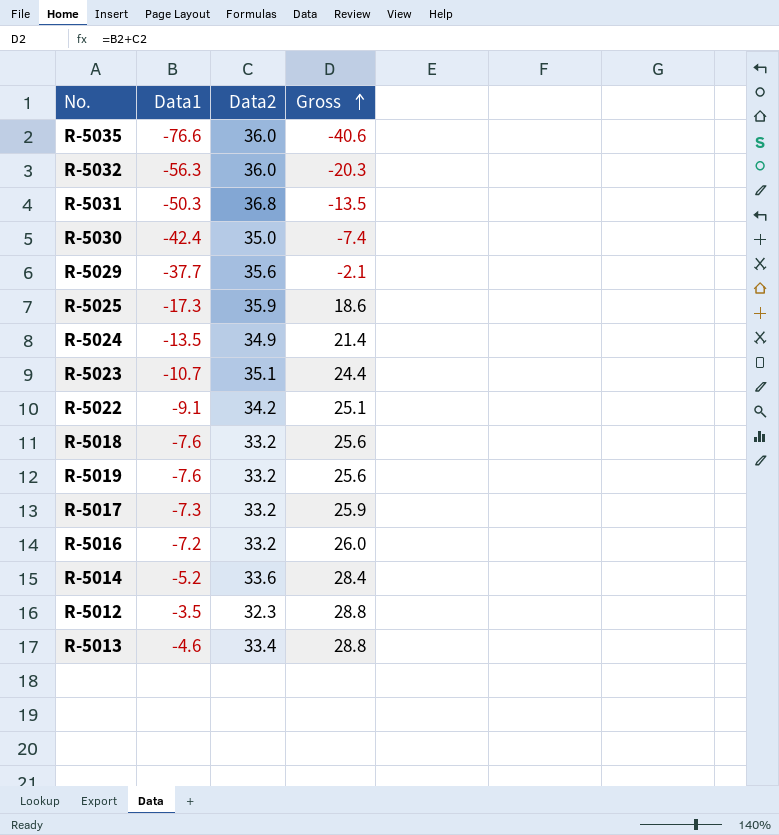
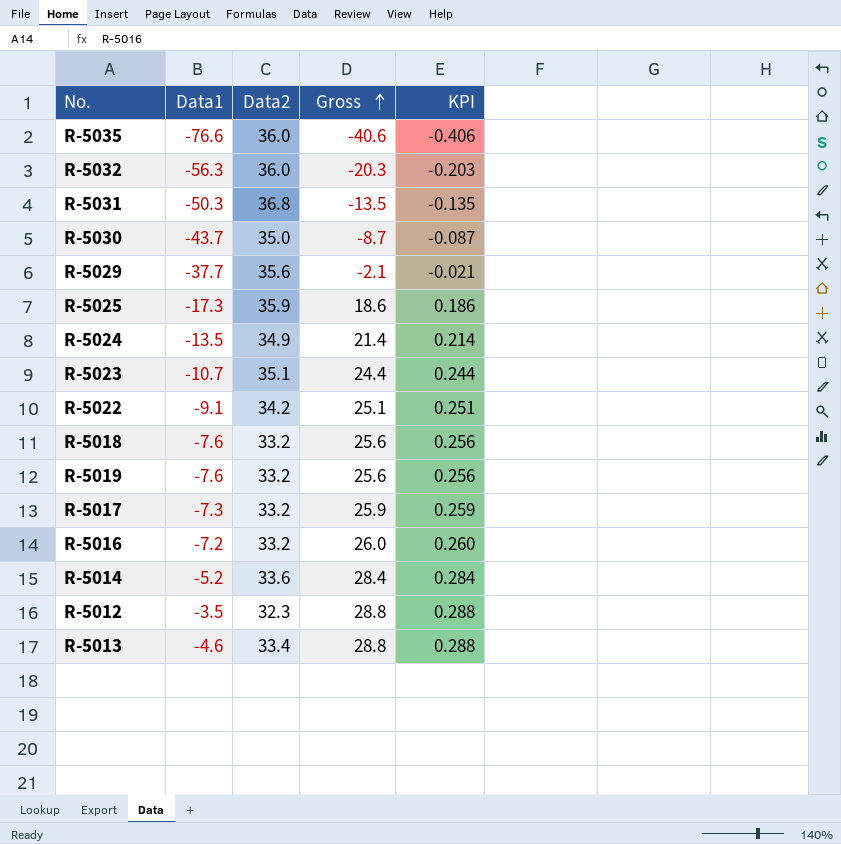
column KPI | formula: none -> [Gross] * 0.01
R-5030 | Data1: -42.4 -> -43.7
R-5030 | Gross: -7.4 -> -8.7

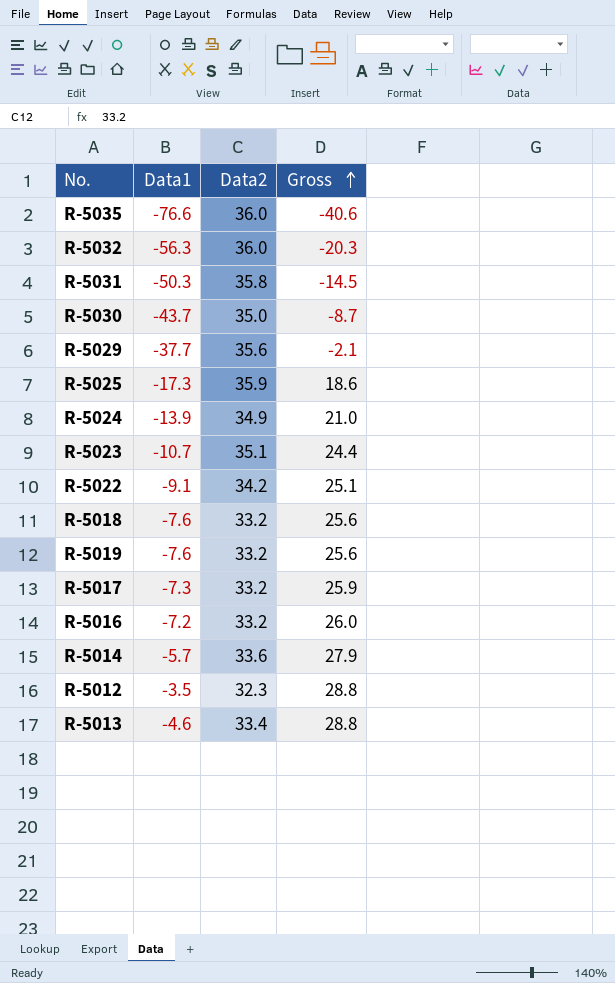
column KPI | formula: [Gross] * 0.01 -> none
R-5031 | Data2: 36.8 -> 35.8
R-5031 | Gross: -13.5 -> -14.5
R-5024 | Data1: -13.5 -> -13.9
R-5024 | Gross: 21.4 -> 21.0
R-5014 | Data1: -5.2 -> -5.7
R-5014 | Gross: 28.4 -> 27.9

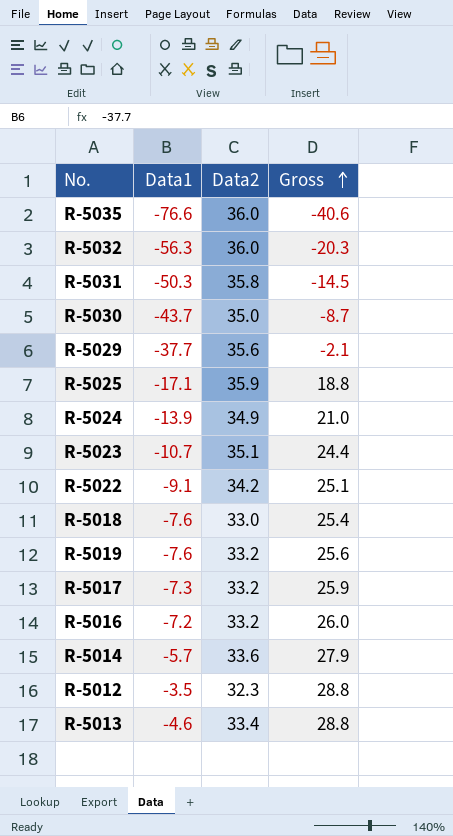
R-5025 | Data1: -17.3 -> -17.1
R-5025 | Gross: 18.6 -> 18.8
R-5018 | Data2: 33.2 -> 33.0
R-5018 | Gross: 25.6 -> 25.4

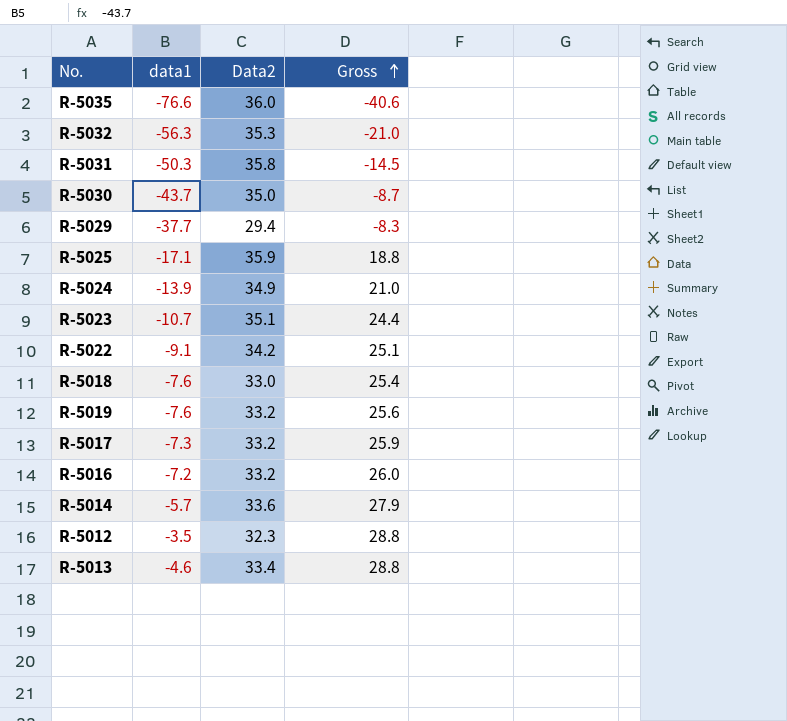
column name: Data1 -> data1
R-5032 | Data2: 36.0 -> 35.3
R-5032 | Gross: -20.3 -> -21.0
R-5029 | Data2: 35.6 -> 29.4
R-5029 | Gross: -2.1 -> -8.3

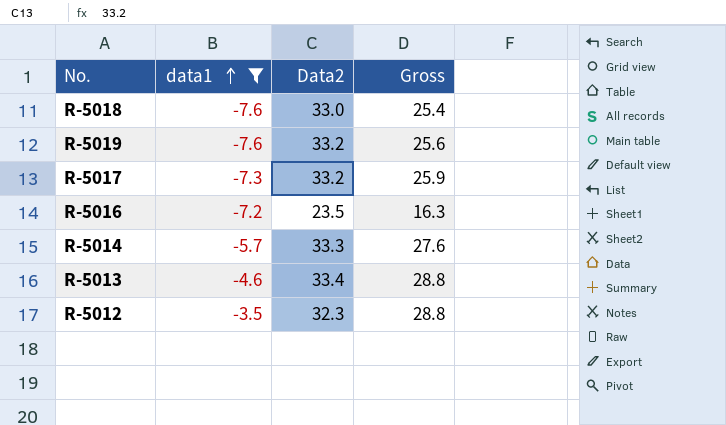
filter: none -> data1 >= -7.6
row order: Gross ascending -> data1 ascending
R-5016 | Data2: 33.2 -> 23.5
R-5016 | Gross: 26.0 -> 16.3
R-5014 | Data2: 33.6 -> 33.3
R-5014 | Gross: 27.9 -> 27.6

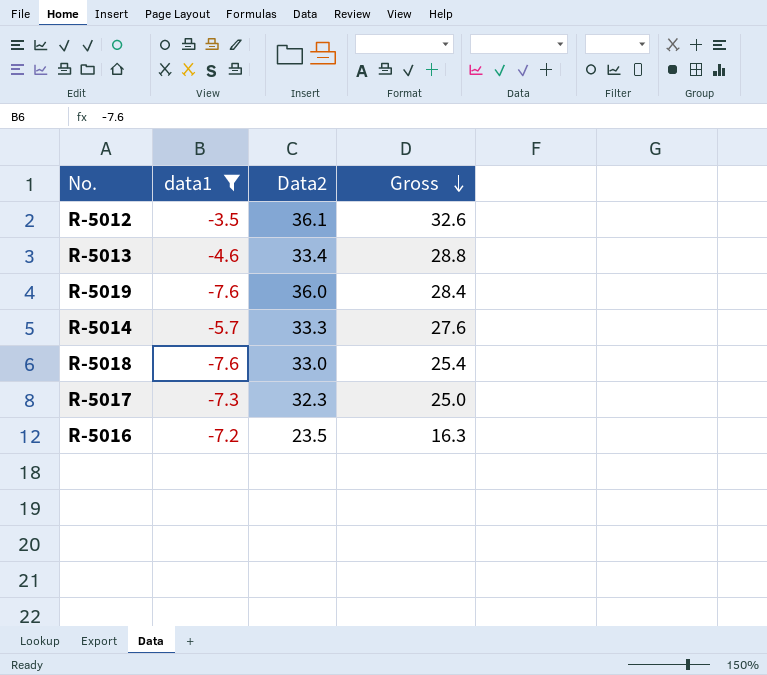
row order: data1 ascending -> Gross descending
R-5012 | Data2: 32.3 -> 36.1
R-5012 | Gross: 28.8 -> 32.6
R-5019 | Data2: 33.2 -> 36.0
R-5019 | Gross: 25.6 -> 28.4
R-5017 | Data2: 33.2 -> 32.3
R-5017 | Gross: 25.9 -> 25.0

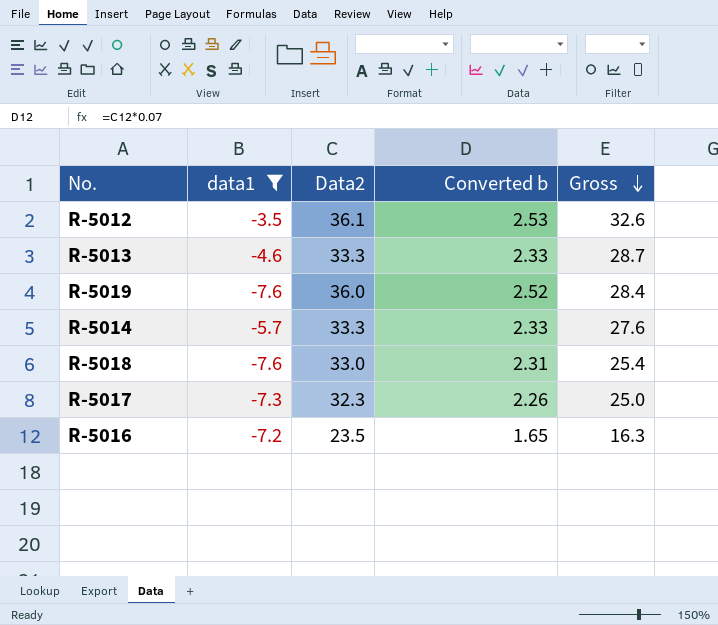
column Converted b | formula: none -> [Data2] * 0.07
R-5013 | Data2: 33.4 -> 33.3
R-5013 | Gross: 28.8 -> 28.7

